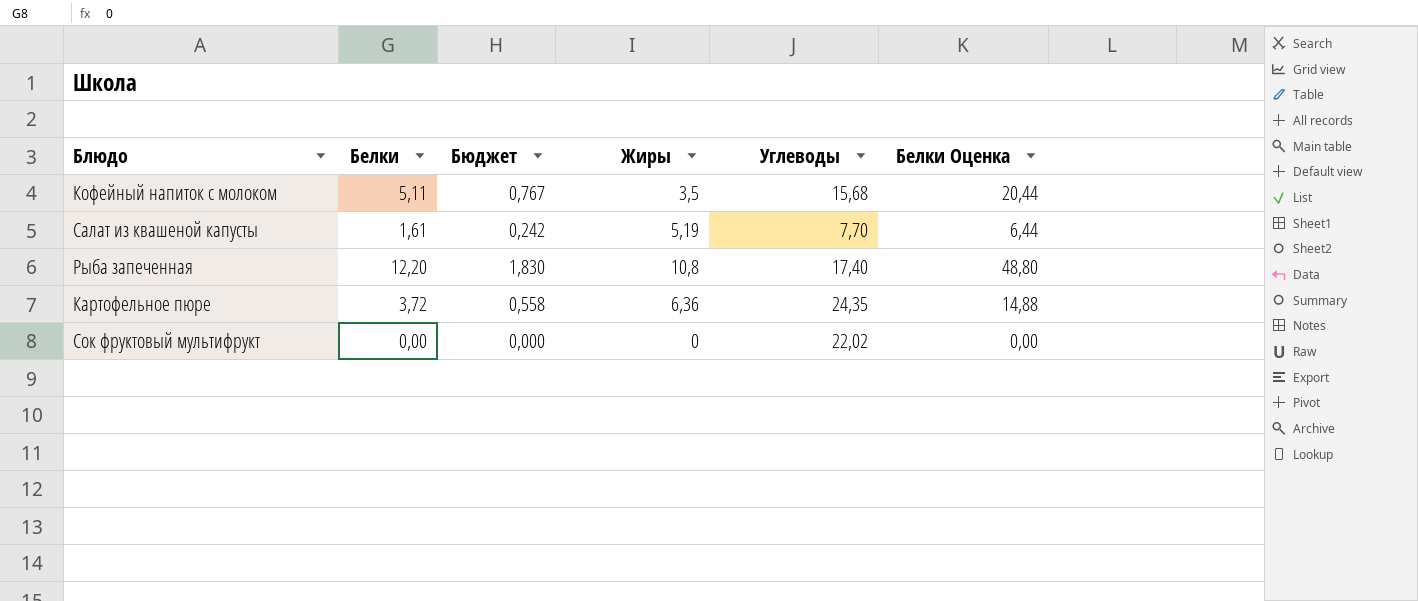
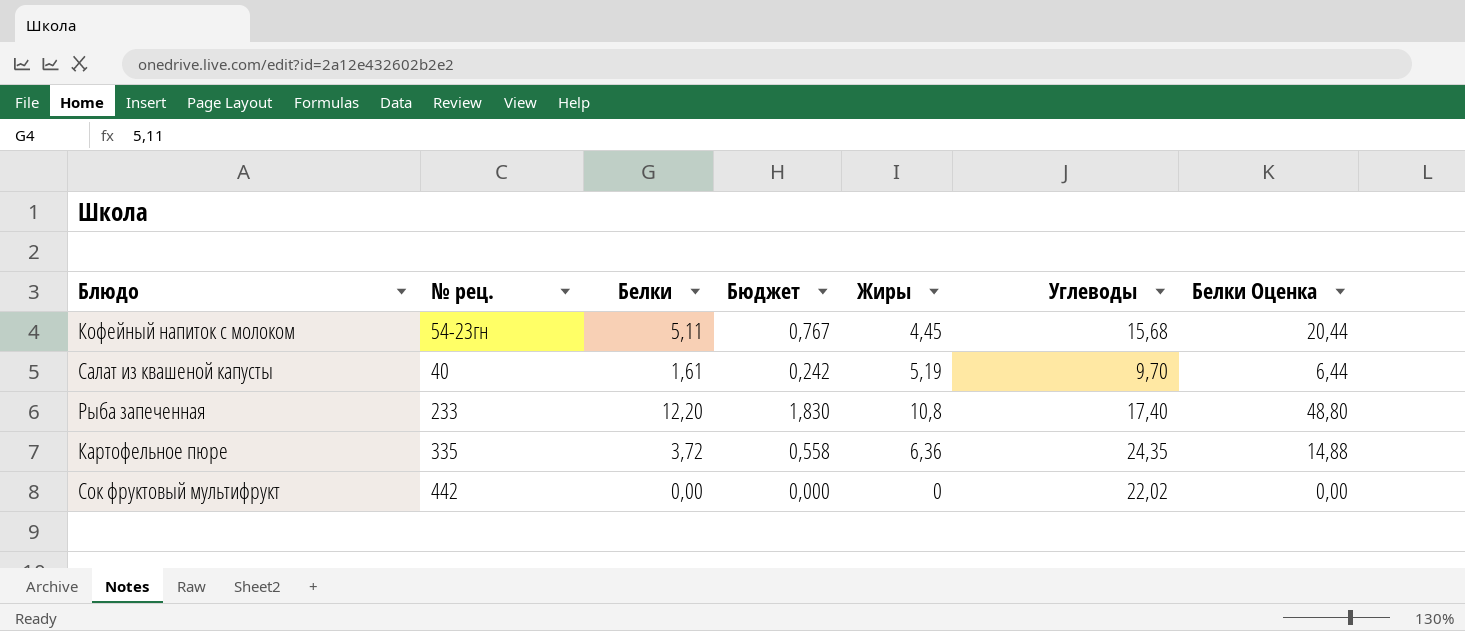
column № рец. | position: none -> 2
Кофейный напиток с молоком | Жиры: 3,5 -> 4,45
Салат из квашеной капусты | Углеводы: 7,70 -> 9,70

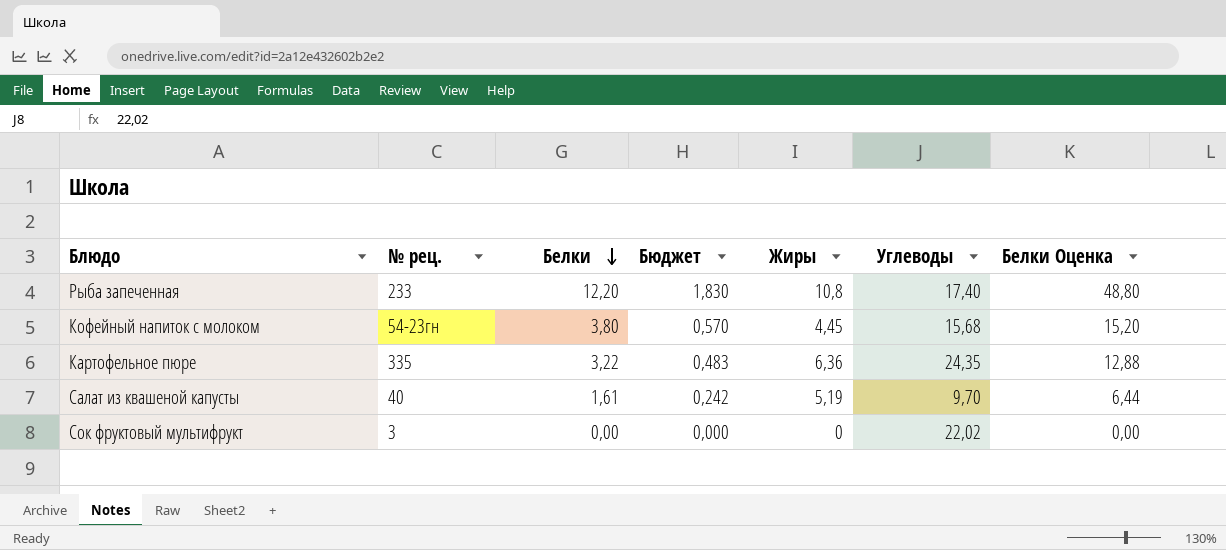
row order: none -> Белки descending
Кофейный напиток с молоком | Белки: 5,11 -> 3,80
Кофейный напиток с молоком | Бюджет: 0,767 -> 0,570
Кофейный напиток с молоком | Белки Оценка: 20,44 -> 15,20
Картофельное пюре | Белки: 3,72 -> 3,22
Картофельное пюре | Бюджет: 0,558 -> 0,483
Картофельное пюре | Белки Оценка: 14,88 -> 12,88
Сок фруктовый мультифрукт | № рец.: 442 -> 3

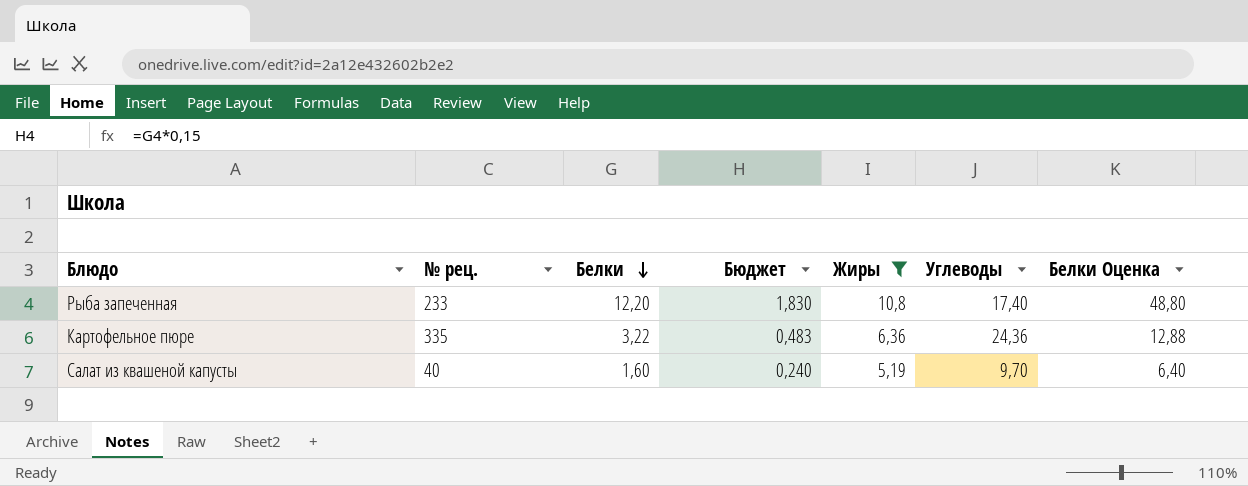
filter: none -> Жиры >= 5,19
Картофельное пюре | Углеводы: 24,35 -> 24,36
Салат из квашеной капусты | Белки: 1,61 -> 1,60
Салат из квашеной капусты | Бюджет: 0,242 -> 0,240
Салат из квашеной капусты | Белки Оценка: 6,44 -> 6,40

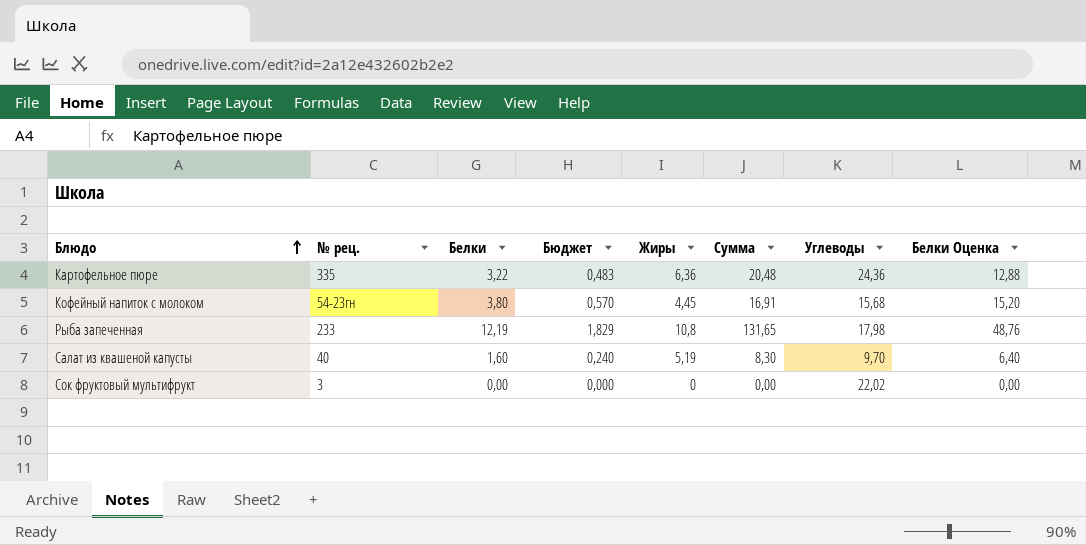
filter: Жиры >= 5,19 -> none
row order: Белки descending -> Блюдо ascending
column Сумма | formula: none -> [Белки] * [Жиры]
Рыба запеченная | Белки: 12,20 -> 12,19
Рыба запеченная | Бюджет: 1,830 -> 1,829
Рыба запеченная | Углеводы: 17,40 -> 17,98
Рыба запеченная | Белки Оценка: 48,80 -> 48,76

